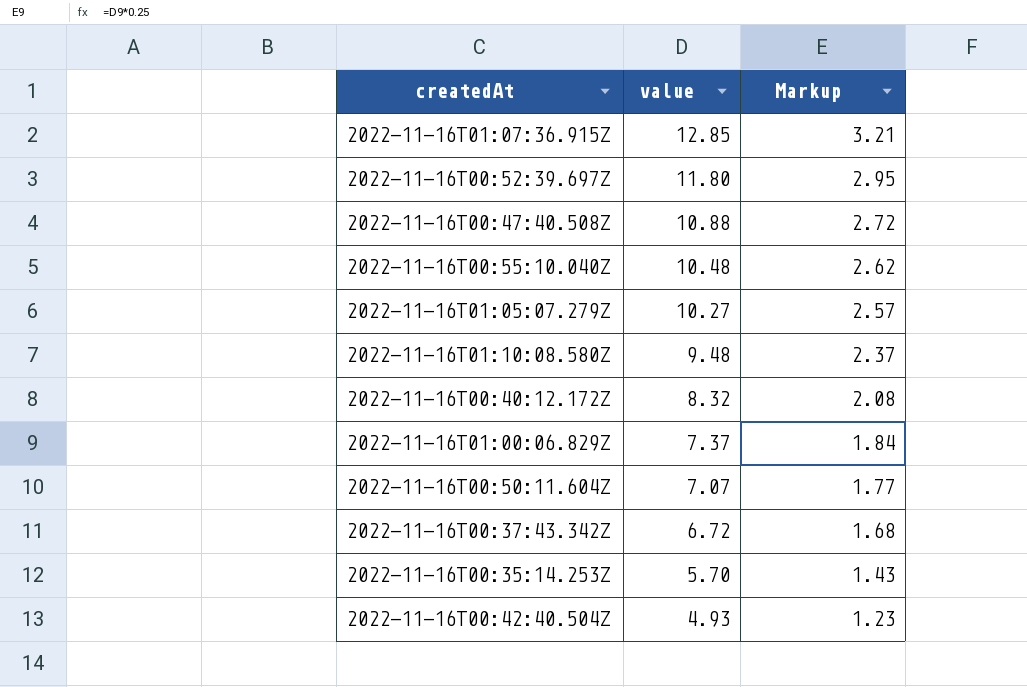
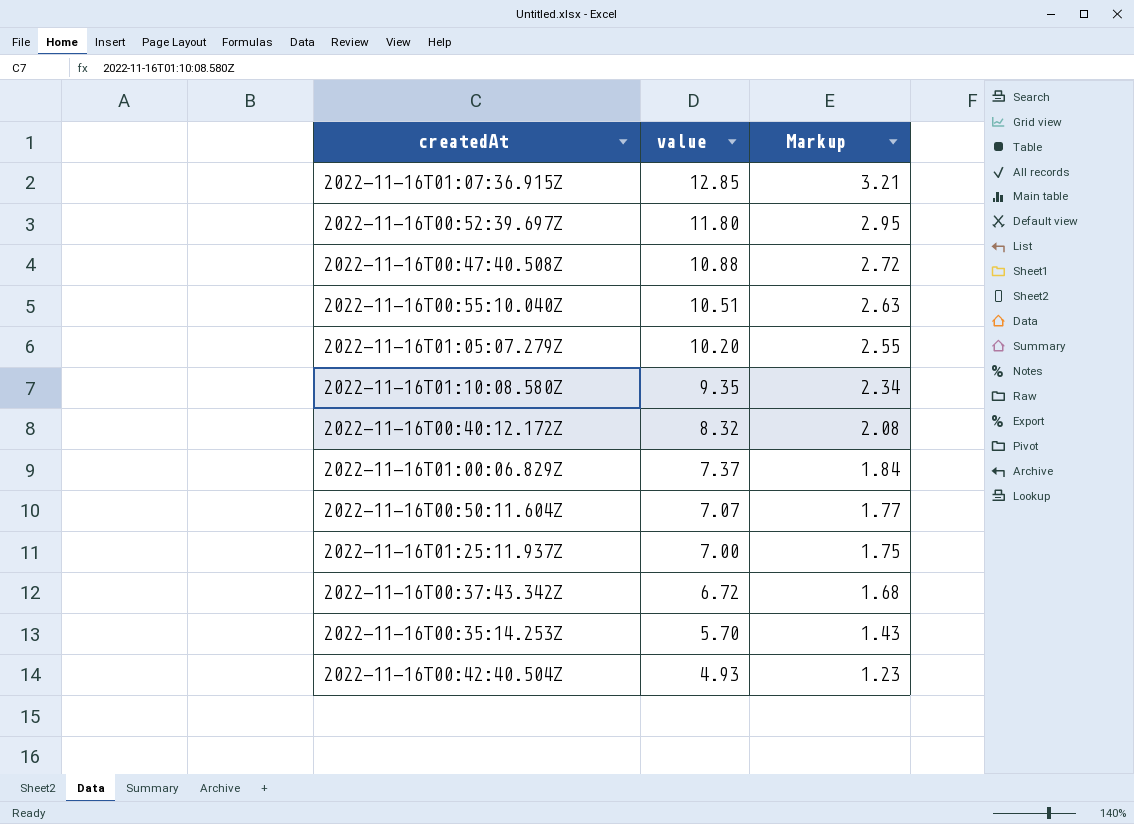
2022-11-16T00:55:10.040Z | value: 10.48 -> 10.51
2022-11-16T00:55:10.040Z | Markup: 2.62 -> 2.63
2022-11-16T01:05:07.279Z | value: 10.27 -> 10.20
2022-11-16T01:05:07.279Z | Markup: 2.57 -> 2.55
2022-11-16T01:10:08.580Z | value: 9.48 -> 9.35
2022-11-16T01:10:08.580Z | Markup: 2.37 -> 2.34
row 2022-11-16T01:25:11.937Z: none -> 7.00 | 1.75

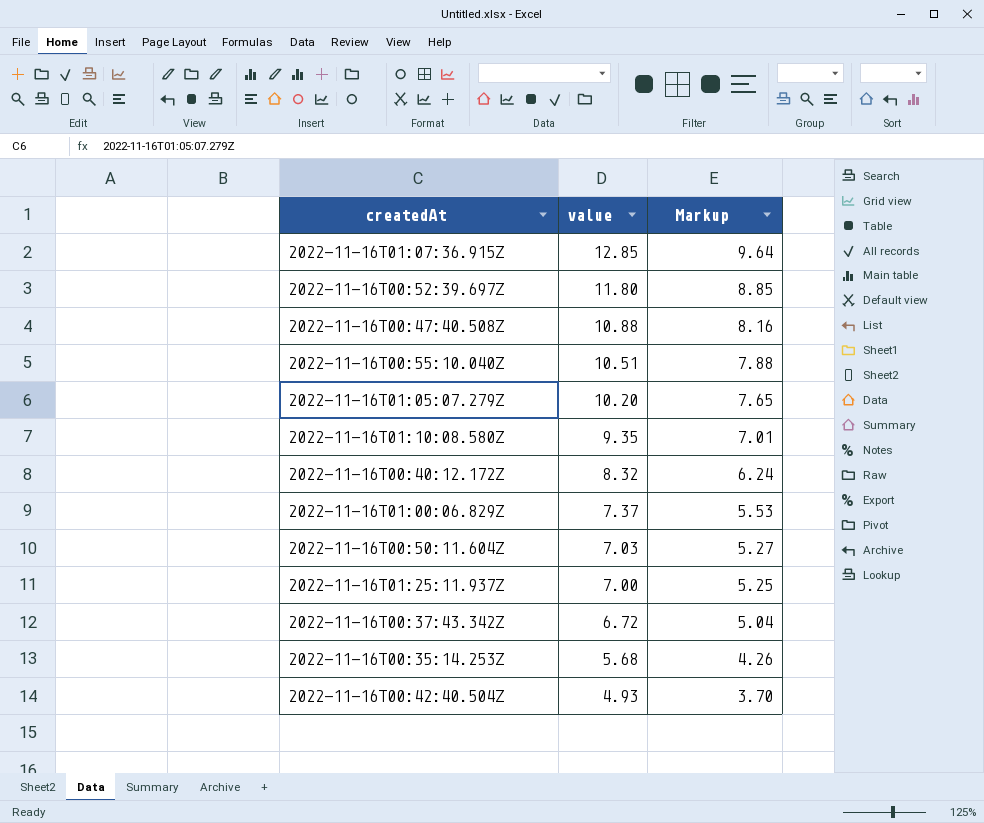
column Markup | formula: [value] * 0.25 -> [value] * 0.75
2022-11-16T00:50:11.604Z | value: 7.07 -> 7.03
2022-11-16T00:35:14.253Z | value: 5.70 -> 5.68

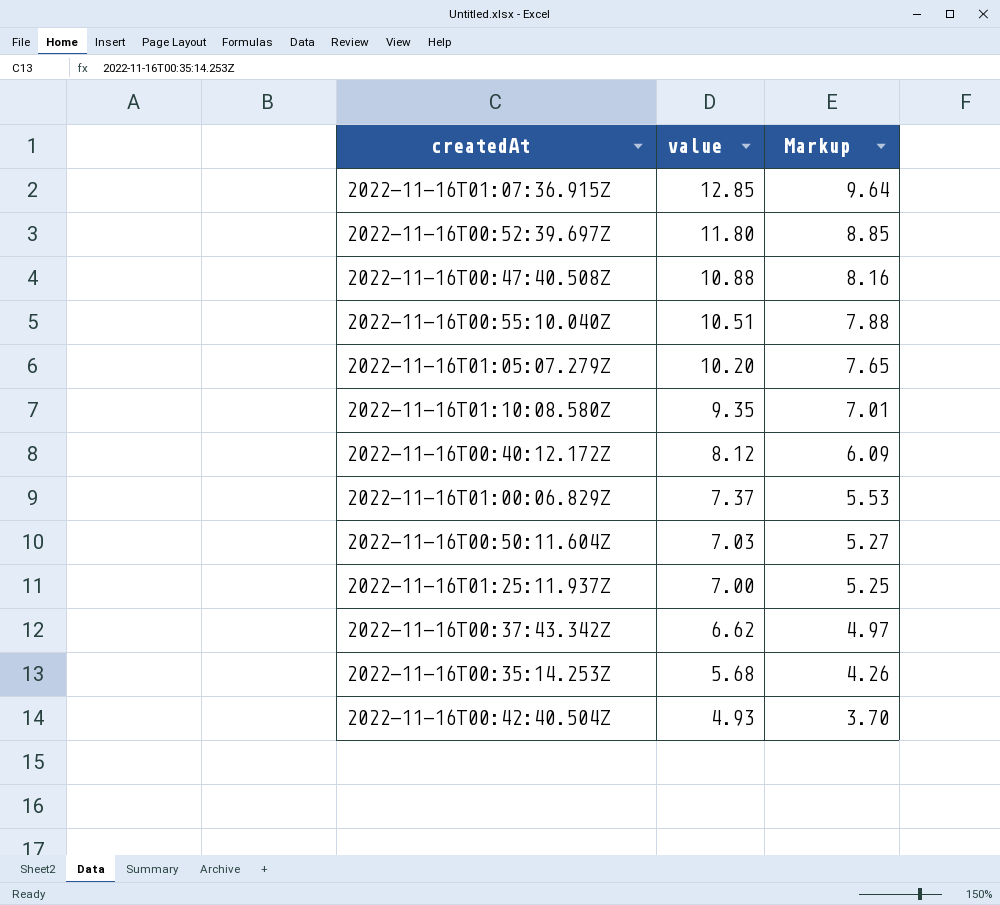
2022-11-16T00:40:12.172Z | value: 8.32 -> 8.12
2022-11-16T00:40:12.172Z | Markup: 6.24 -> 6.09
2022-11-16T00:37:43.342Z | value: 6.72 -> 6.62
2022-11-16T00:37:43.342Z | Markup: 5.04 -> 4.97

